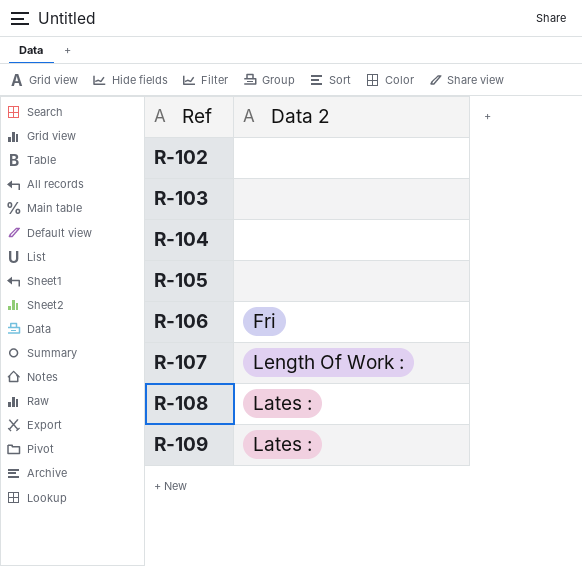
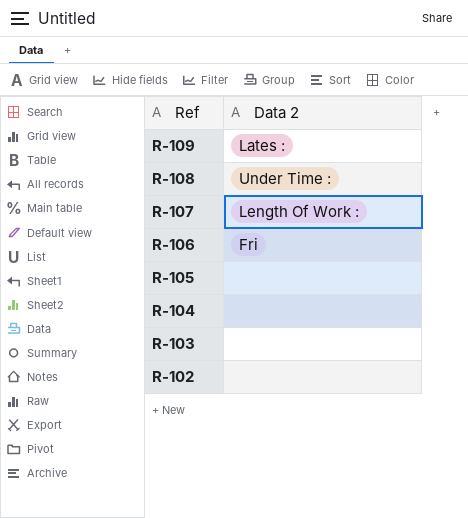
row order: Ref ascending -> Ref descending
R-108 | Data 2: Lates : -> Under Time :

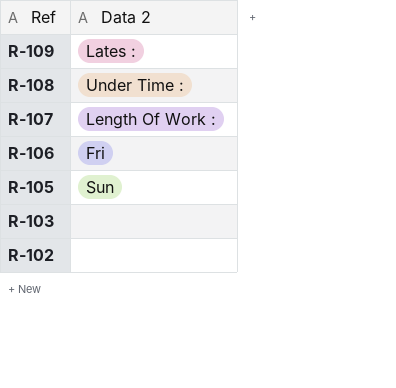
row R-104: none -> none
R-105 | Data 2: none -> Sun

